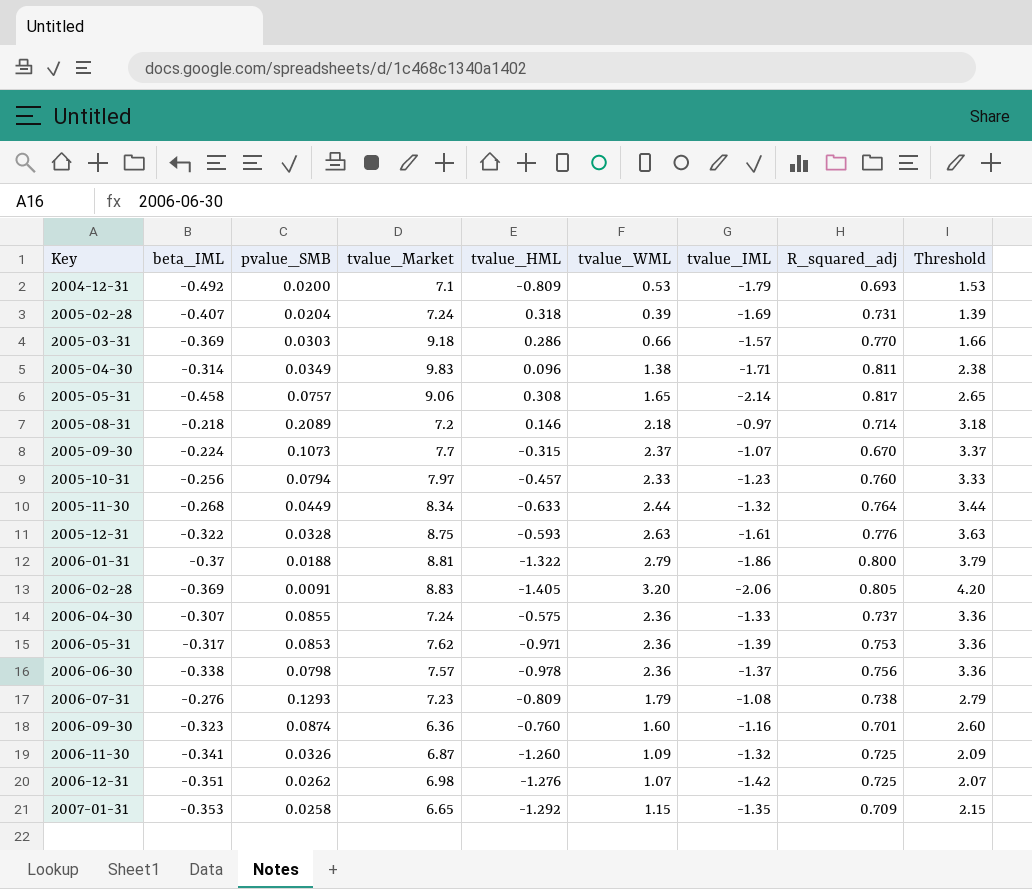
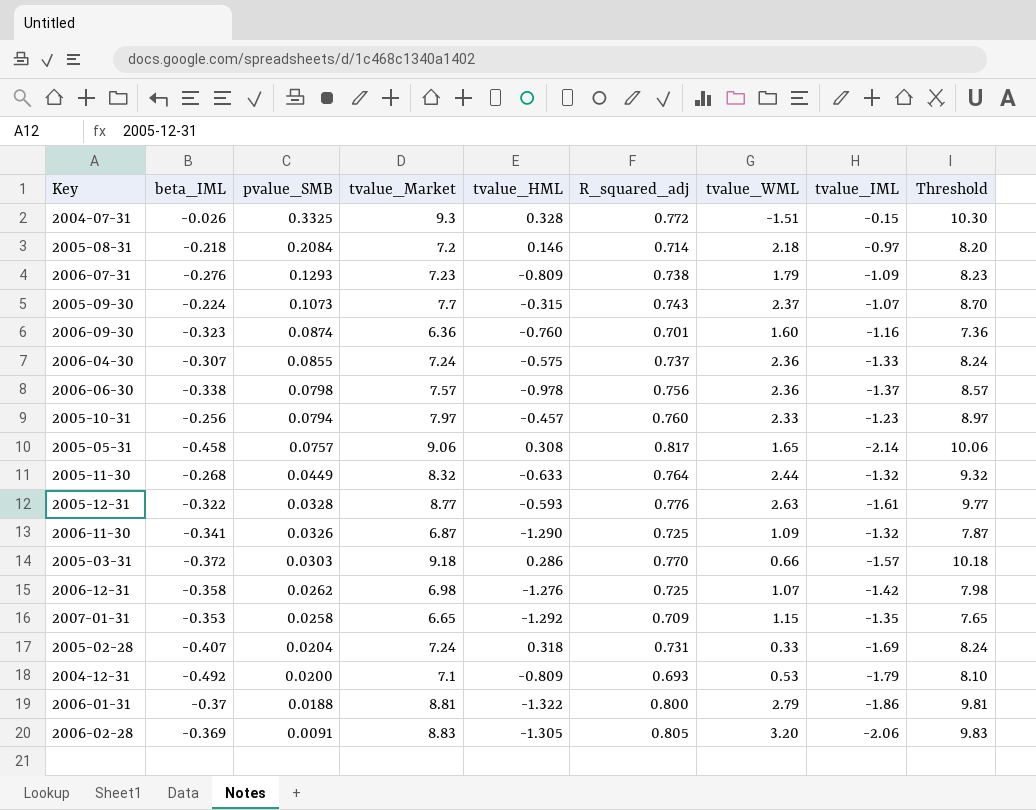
row order: Key ascending -> pvalue_SMB descending
column R_squared_adj | position: 8 -> 6
column Threshold | formula: [tvalue_WML] + 1 -> [tvalue_Market] + 1
row 2005-04-30: -0.314 | 0.0349 | 9.83 | 0.096 | 1.38 | -1.71 | 0.811 | 2.38 -> none
row 2006-05-31: -0.317 | 0.0853 | 7.62 | -0.971 | 2.36 | -1.39 | 0.753 | 3.36 -> none
row 2004-07-31: none -> -0.026 | 0.3325 | 9.3 | 0.328 | 0.772 | -1.51 | -0.15 | 10.30
2005-08-31 | pvalue_SMB: 0.2089 -> 0.2084
2006-07-31 | tvalue_IML: -1.08 -> -1.09
2005-09-30 | R_squared_adj: 0.670 -> 0.743
2005-11-30 | tvalue_Market: 8.34 -> 8.32
2005-12-31 | tvalue_Market: 8.75 -> 8.77
2006-11-30 | tvalue_HML: -1.260 -> -1.290
2005-03-31 | beta_IML: -0.369 -> -0.372
2006-12-31 | beta_IML: -0.351 -> -0.358
2005-02-28 | tvalue_WML: 0.39 -> 0.33
2006-02-28 | tvalue_HML: -1.405 -> -1.305

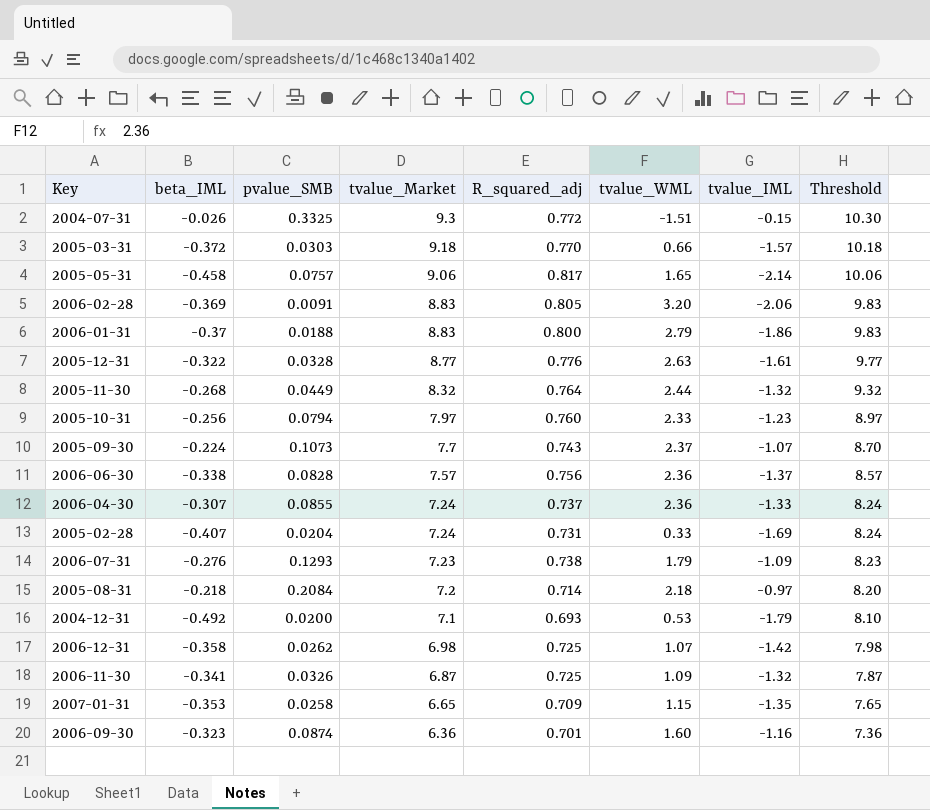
row order: pvalue_SMB descending -> tvalue_Market descending
column tvalue_HML | position: 5 -> none
2006-01-31 | tvalue_Market: 8.81 -> 8.83
2006-01-31 | Threshold: 9.81 -> 9.83
2006-06-30 | pvalue_SMB: 0.0798 -> 0.0828

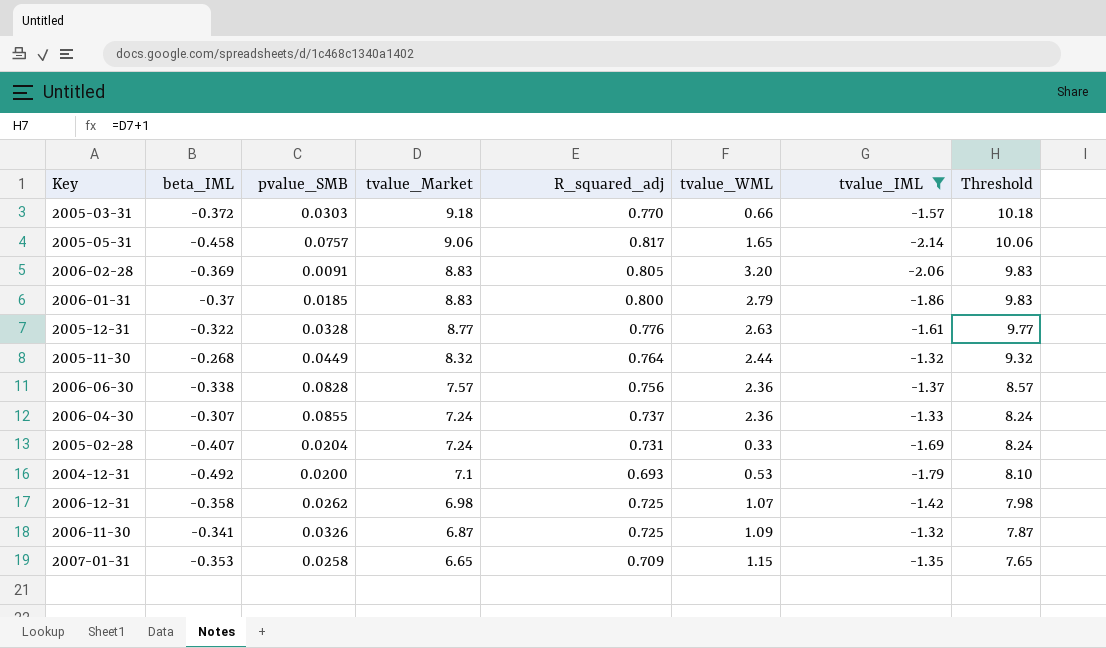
filter: none -> tvalue_IML <= -1.32
2006-01-31 | pvalue_SMB: 0.0188 -> 0.0185

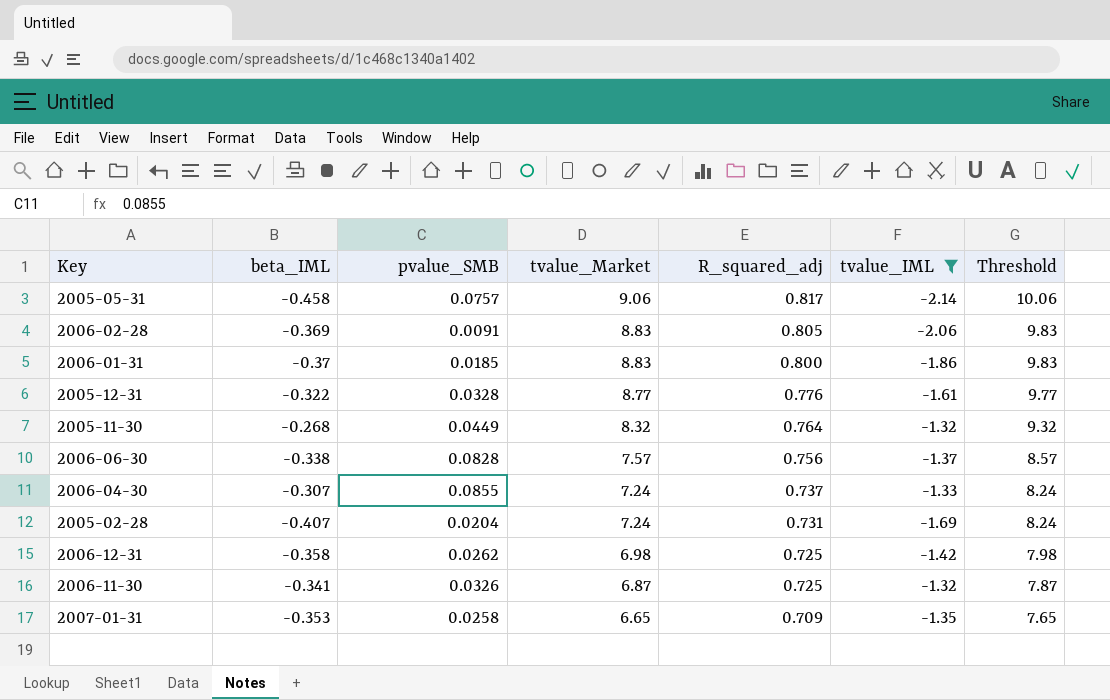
column tvalue_WML | position: 6 -> none
row 2005-03-31: -0.372 | 0.0303 | 9.18 | 0.770 | 0.66 | -1.57 | 10.18 -> none
row 2004-12-31: -0.492 | 0.0200 | 7.1 | 0.693 | 0.53 | -1.79 | 8.10 -> none

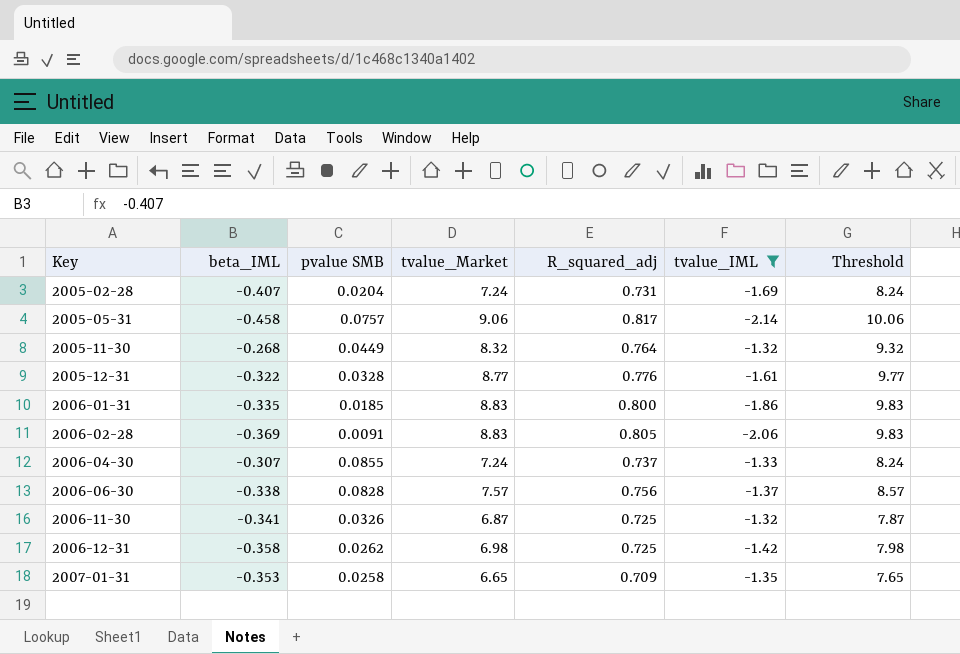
row order: tvalue_Market descending -> Key ascending
column name: pvalue_SMB -> pvalue SMB
2006-01-31 | beta_IML: -0.37 -> -0.335

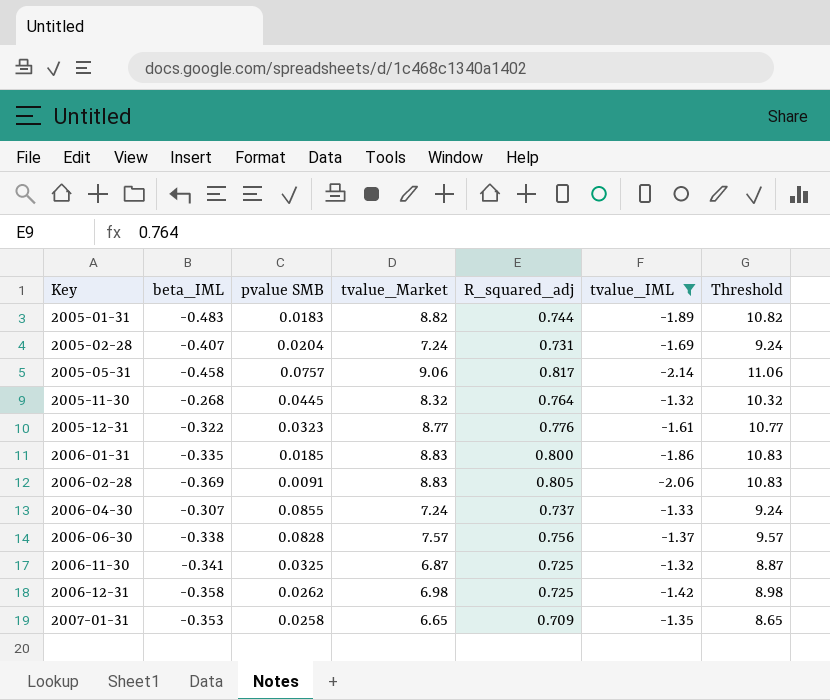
column Threshold | formula: [tvalue_Market] + 1 -> [tvalue_Market] + 2
row 2005-01-31: none -> -0.483 | 0.0183 | 8.82 | 0.744 | -1.89 | 10.82
2005-11-30 | pvalue SMB: 0.0449 -> 0.0445
2005-12-31 | pvalue SMB: 0.0328 -> 0.0323
2006-11-30 | pvalue SMB: 0.0326 -> 0.0325

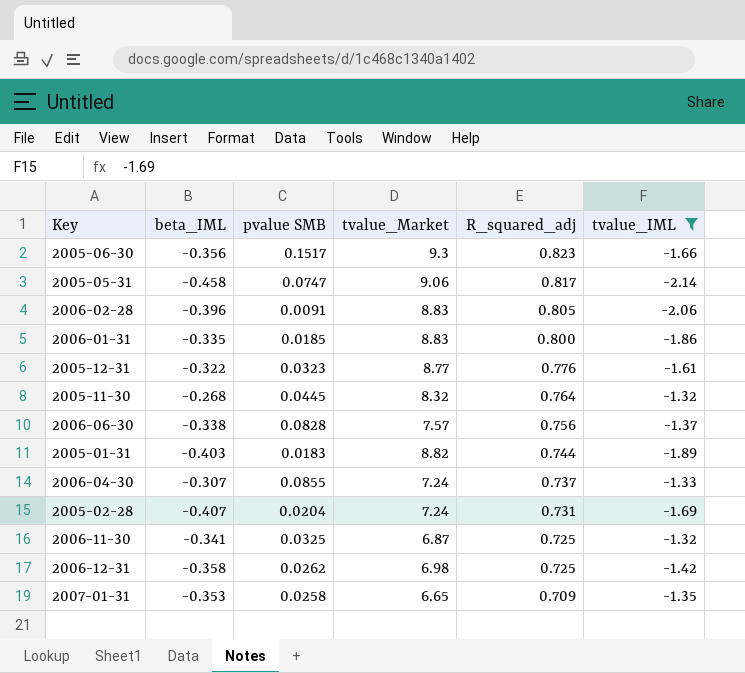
row order: Key ascending -> R_squared_adj descending
column Threshold | formula: [tvalue_Market] + 2 -> none
row 2005-06-30: none -> -0.356 | 0.1517 | 9.3 | 0.823 | -1.66
2005-05-31 | pvalue SMB: 0.0757 -> 0.0747
2006-02-28 | beta_IML: -0.369 -> -0.396
2005-01-31 | beta_IML: -0.483 -> -0.403

